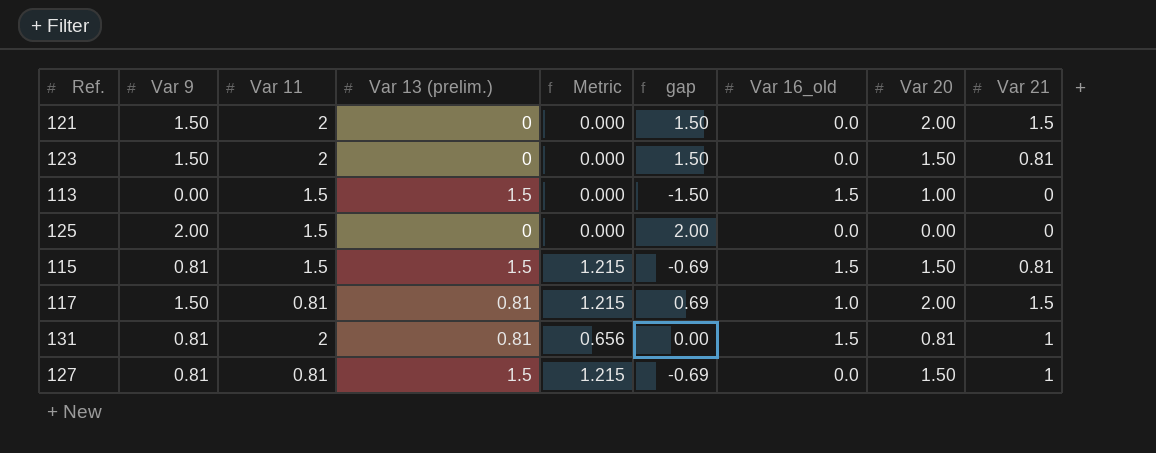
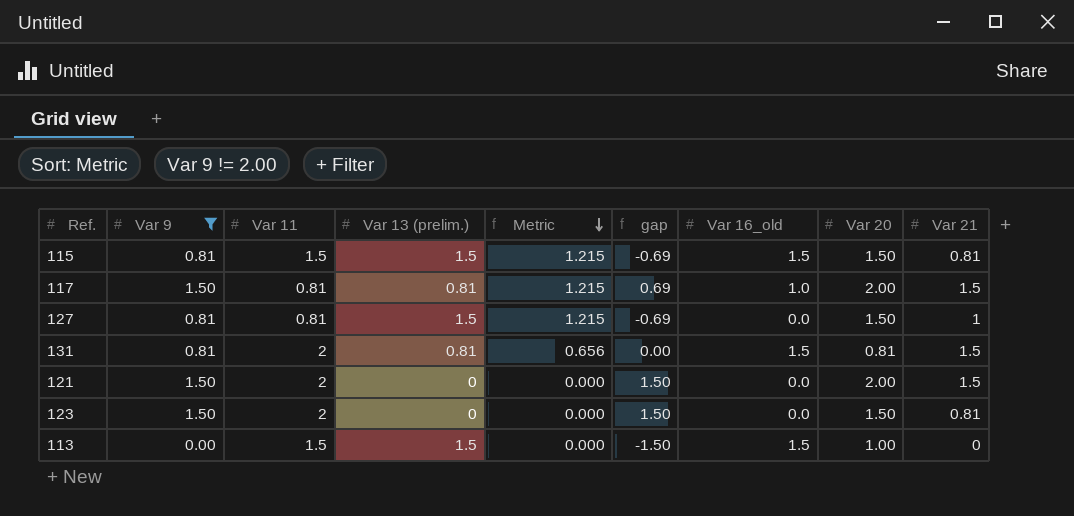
filter: none -> Var 9 != 2.00
row order: none -> Metric descending
131 | Var 21: 1 -> 1.5

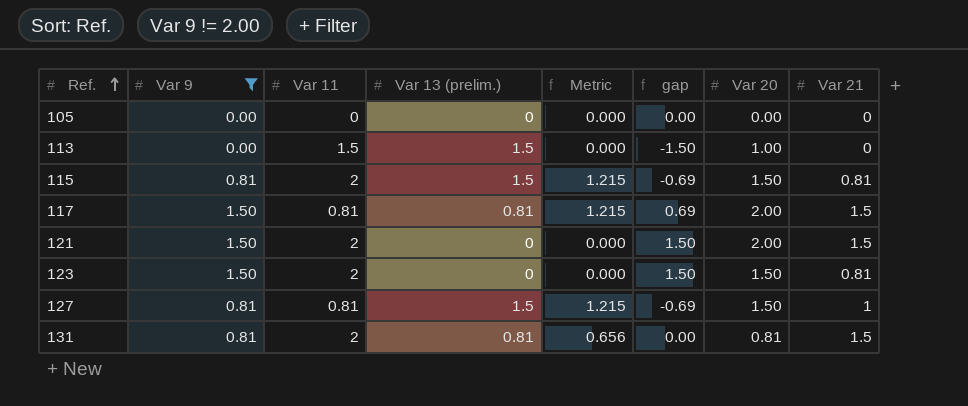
row order: Metric descending -> Ref. ascending
column Var 16_old | position: 7 -> none
row 105: none -> 0.00 | 0 | 0 | 0.000 | 0.00 | 0.00 | 0
115 | Var 11: 1.5 -> 2

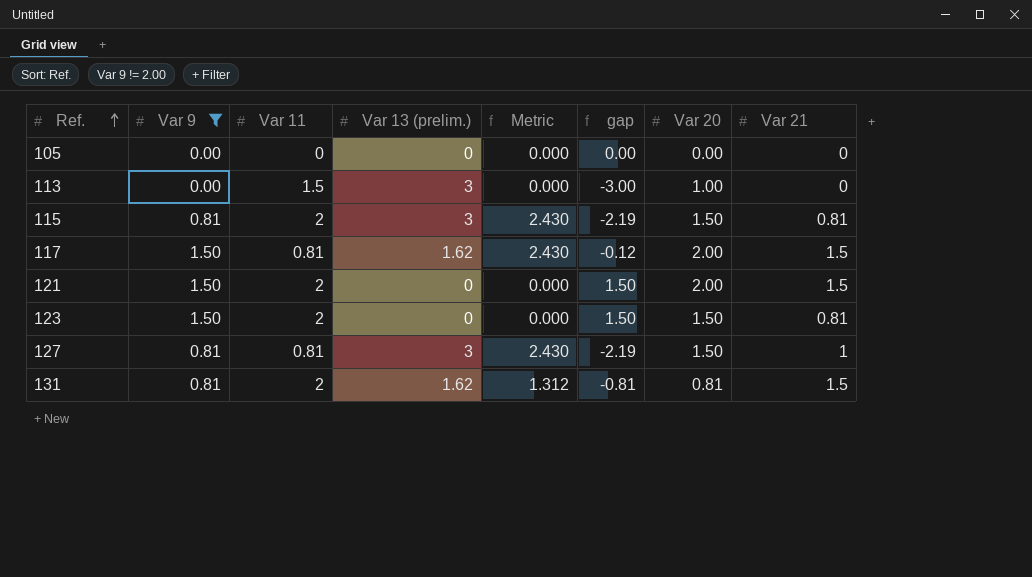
113 | Var 13 (prelim.): 1.5 -> 3
113 | gap: -1.50 -> -3.00
115 | Var 13 (prelim.): 1.5 -> 3
115 | Metric: 1.215 -> 2.430
115 | gap: -0.69 -> -2.19
117 | Var 13 (prelim.): 0.81 -> 1.62
117 | Metric: 1.215 -> 2.430
117 | gap: 0.69 -> -0.12
127 | Var 13 (prelim.): 1.5 -> 3
127 | Metric: 1.215 -> 2.430
127 | gap: -0.69 -> -2.19
131 | Var 13 (prelim.): 0.81 -> 1.62
131 | Metric: 0.656 -> 1.312
131 | gap: 0.00 -> -0.81

